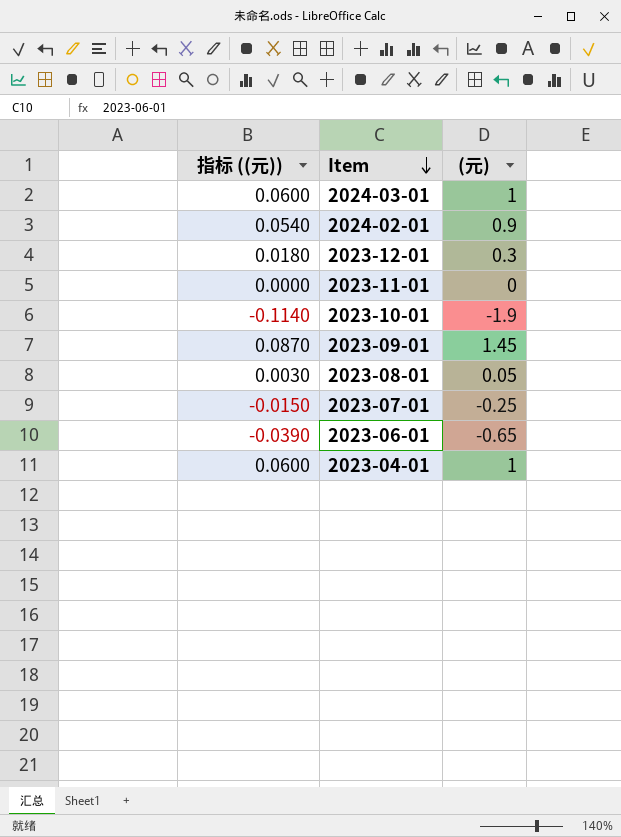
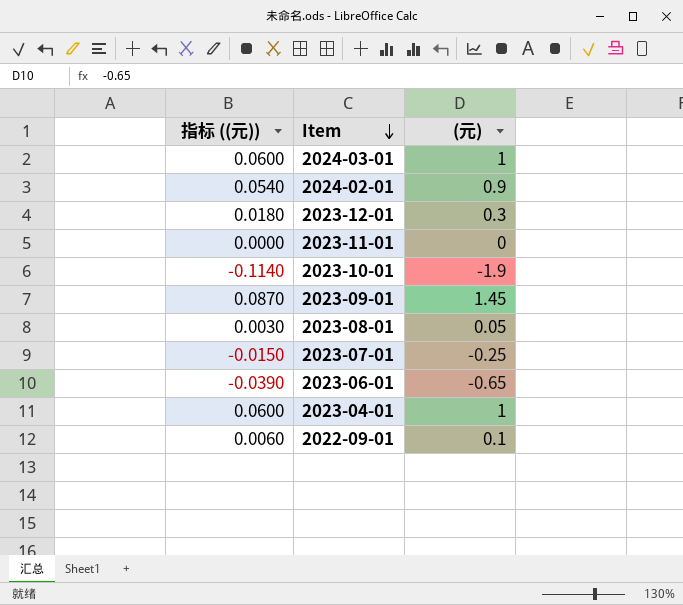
row 2022-09-01: none -> 0.0060 | 0.1

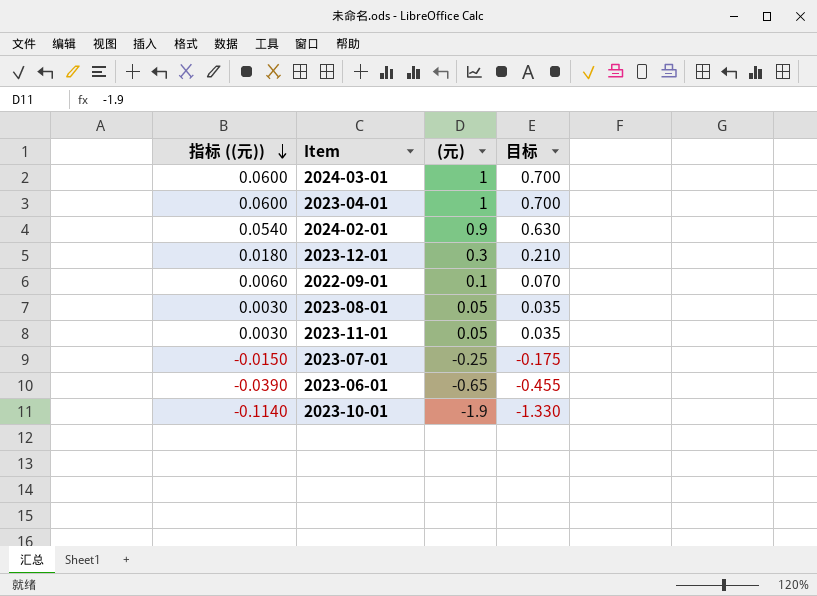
row order: Item descending -> 指标 ((元)) descending
column 目标 | formula: none -> [(元)] * 0.7
row 2023-09-01: 0.0870 | 1.45 -> none
2023-11-01 | 指标 ((元)): 0.0000 -> 0.0030
2023-11-01 | (元): 0 -> 0.05

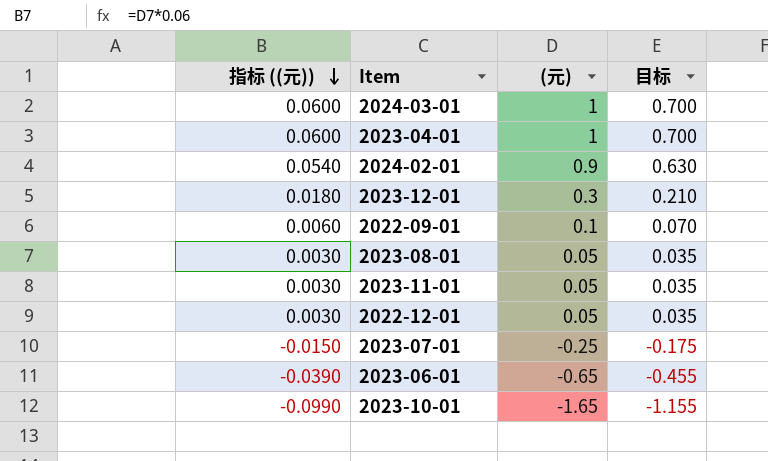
row 2022-12-01: none -> 0.0030 | 0.05 | 0.035
2023-10-01 | 指标 ((元)): -0.1140 -> -0.0990
2023-10-01 | (元): -1.9 -> -1.65
2023-10-01 | 目标: -1.330 -> -1.155

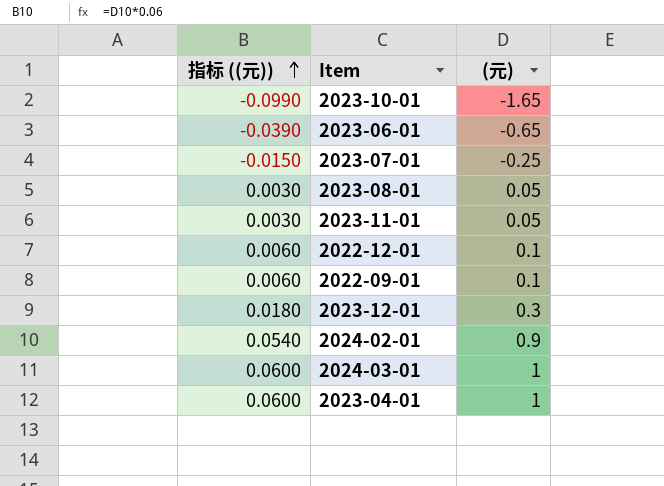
row order: 指标 ((元)) descending -> 指标 ((元)) ascending
column 目标 | formula: [(元)] * 0.7 -> none
2022-12-01 | 指标 ((元)): 0.0030 -> 0.0060
2022-12-01 | (元): 0.05 -> 0.1

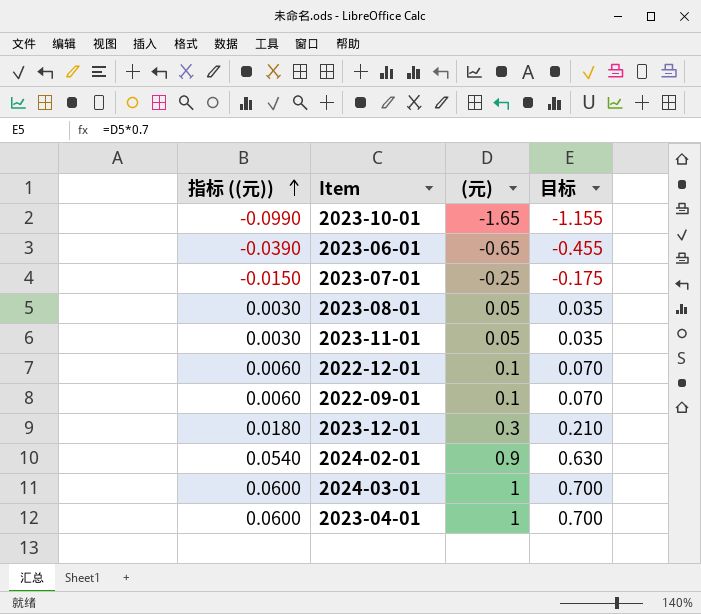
column 目标 | formula: none -> [(元)] * 0.7

